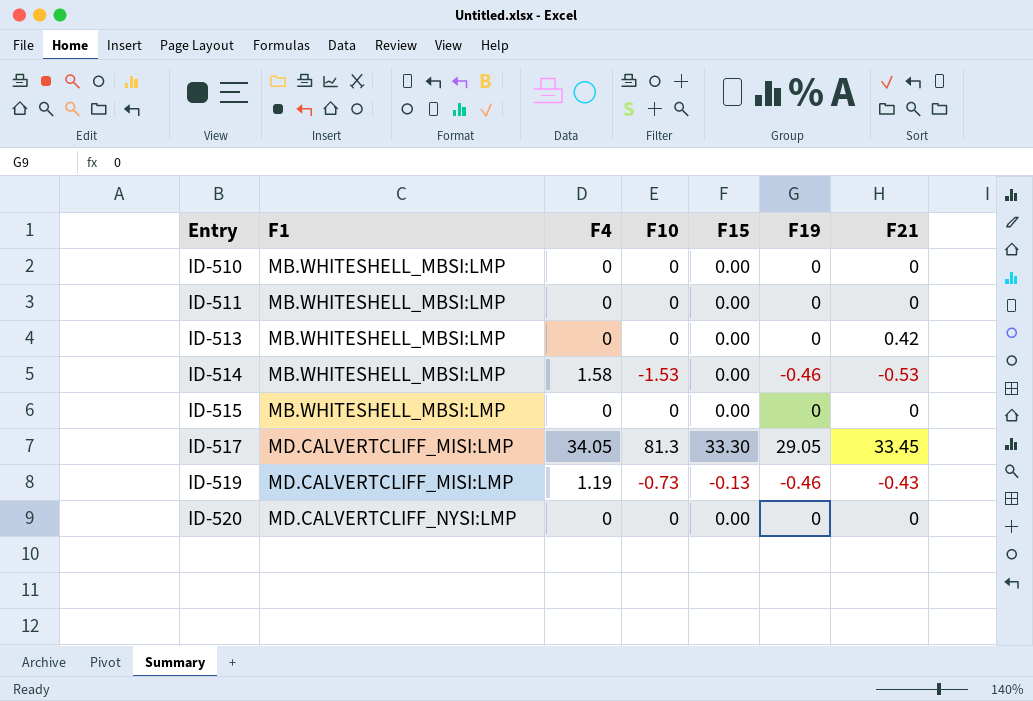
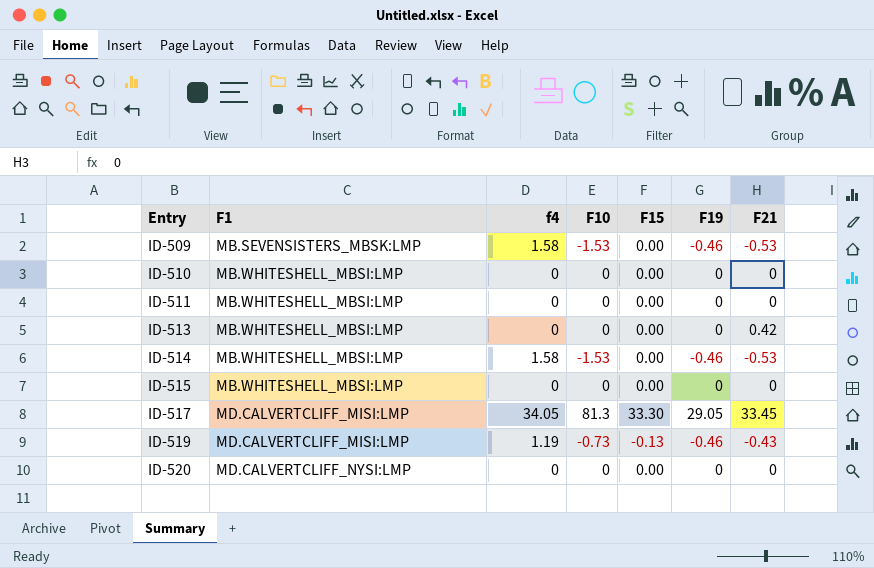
column name: F4 -> f4
row ID-509: none -> MB.SEVENSISTERS_MBSK:LMP | 1.58 | -1.53 | 0.00 | -0.46 | -0.53

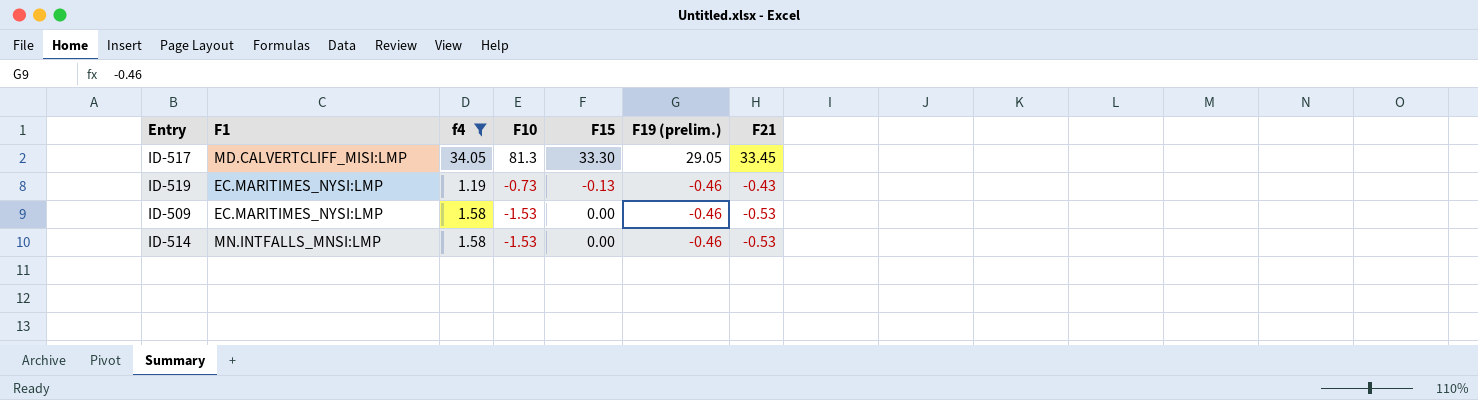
filter: none -> f4 != 0
row order: Entry ascending -> F10 descending
column name: F19 -> F19 (prelim.)
ID-519 | F1: MD.CALVERTCLIFF_MISI:LMP -> EC.MARITIMES_NYSI:LMP
ID-509 | F1: MB.SEVENSISTERS_MBSK:LMP -> EC.MARITIMES_NYSI:LMP
ID-514 | F1: MB.WHITESHELL_MBSI:LMP -> MN.INTFALLS_MNSI:LMP

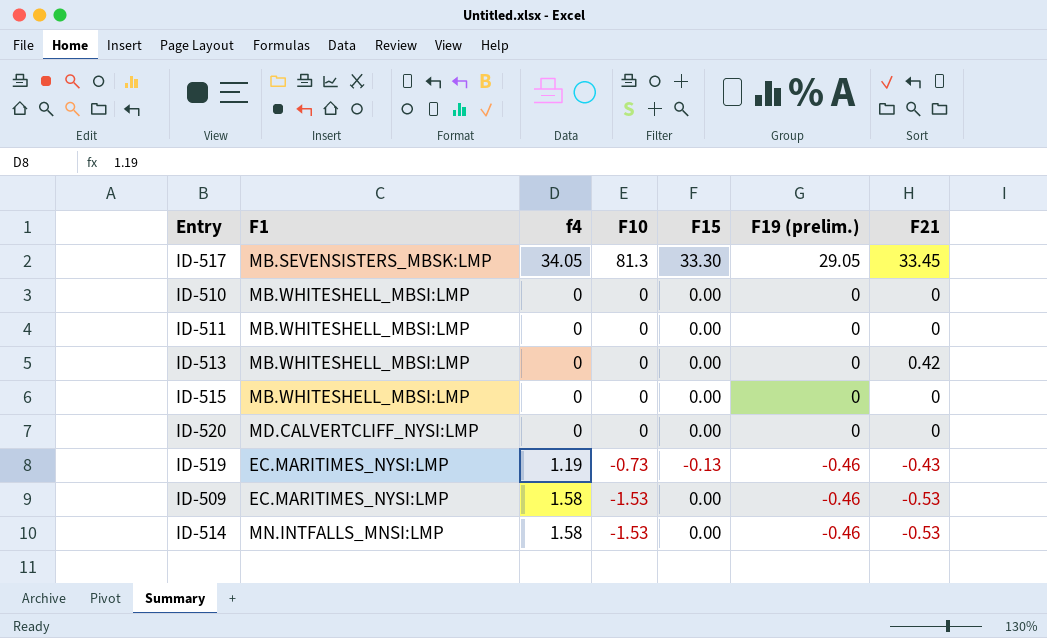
filter: f4 != 0 -> none
ID-517 | F1: MD.CALVERTCLIFF_MISI:LMP -> MB.SEVENSISTERS_MBSK:LMP

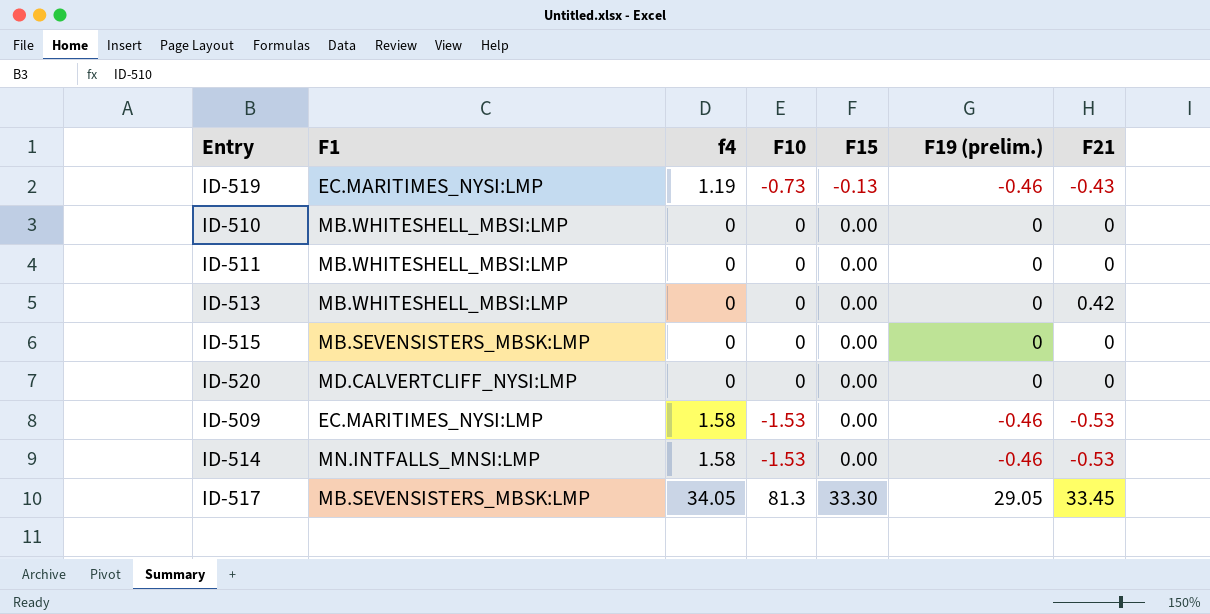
row order: F10 descending -> F15 ascending
ID-515 | F1: MB.WHITESHELL_MBSI:LMP -> MB.SEVENSISTERS_MBSK:LMP

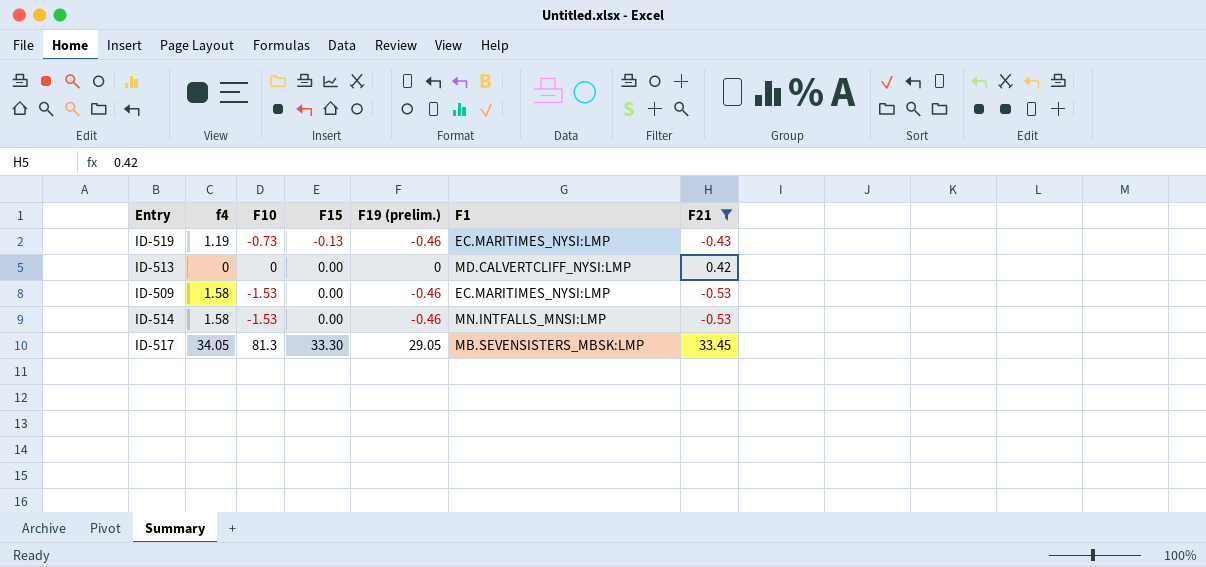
filter: none -> F21 != 0
column F1 | position: 2 -> 6
ID-513 | F1: MB.WHITESHELL_MBSI:LMP -> MD.CALVERTCLIFF_NYSI:LMP

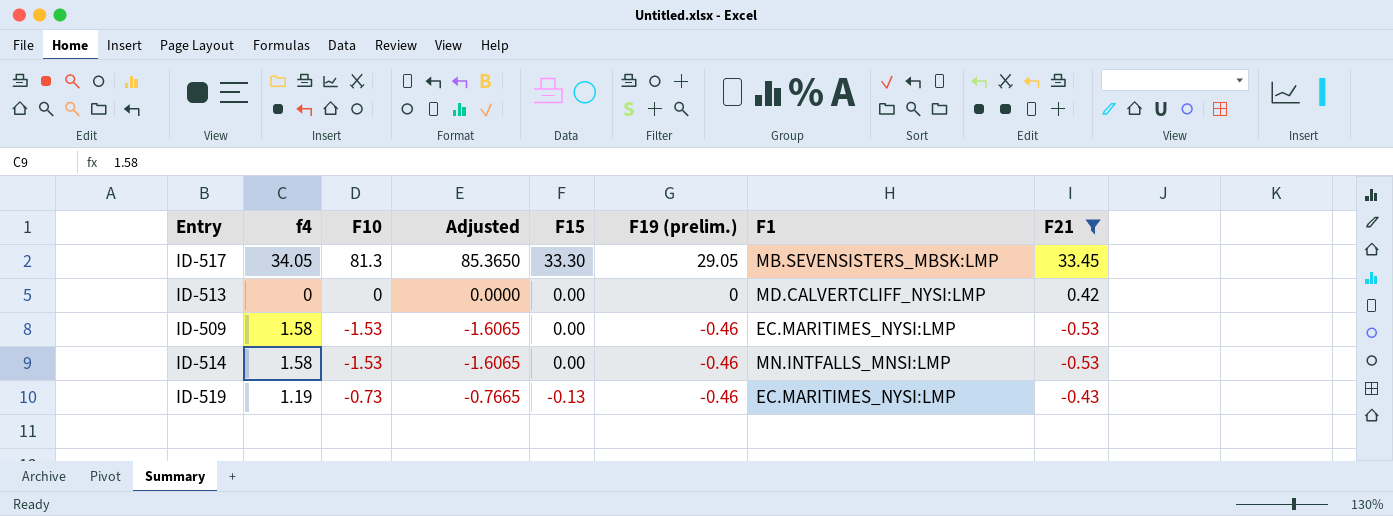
row order: F15 ascending -> F15 descending
column Adjusted | formula: none -> [F10] * 1.05

